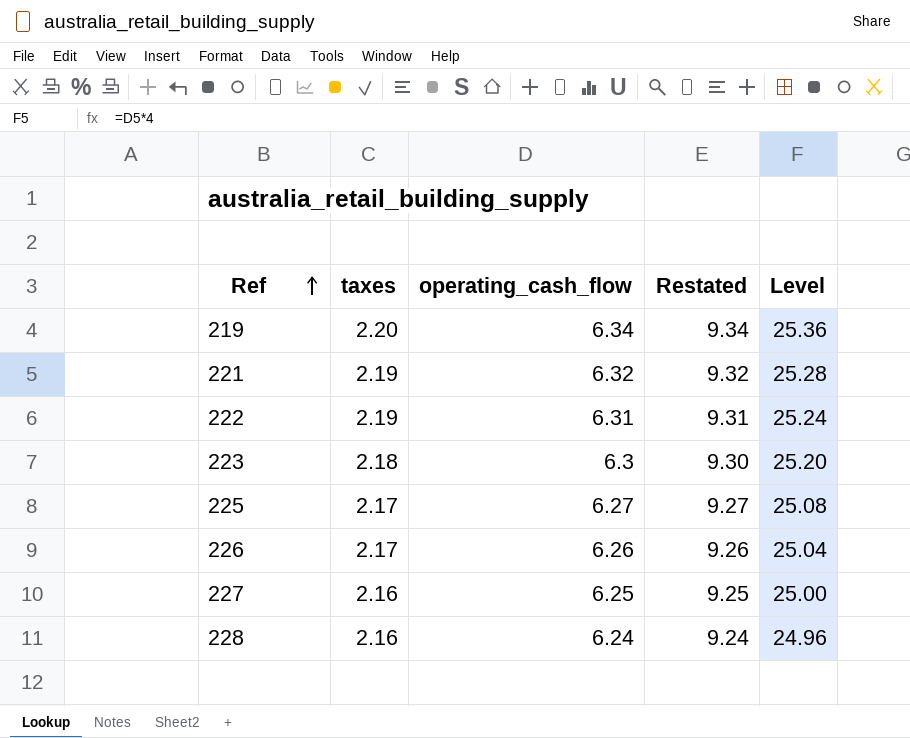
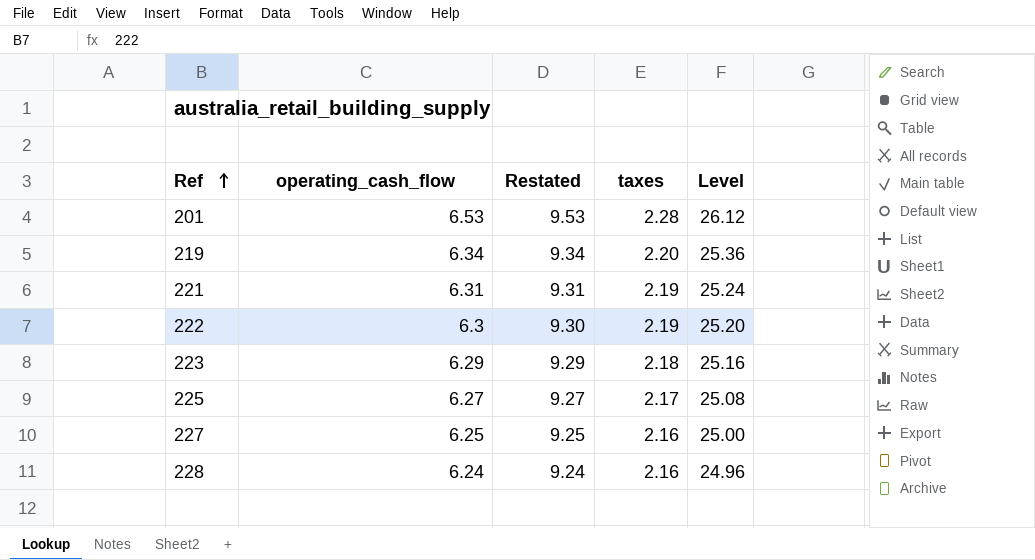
column taxes | position: 2 -> 4
row 226: 2.17 | 6.26 | 9.26 | 25.04 -> none
row 201: none -> 6.53 | 9.53 | 2.28 | 26.12
221 | operating_cash_flow: 6.32 -> 6.31
221 | Restated: 9.32 -> 9.31
221 | Level: 25.28 -> 25.24
222 | operating_cash_flow: 6.31 -> 6.3
222 | Restated: 9.31 -> 9.30
222 | Level: 25.24 -> 25.20
223 | operating_cash_flow: 6.3 -> 6.29
223 | Restated: 9.30 -> 9.29
223 | Level: 25.20 -> 25.16

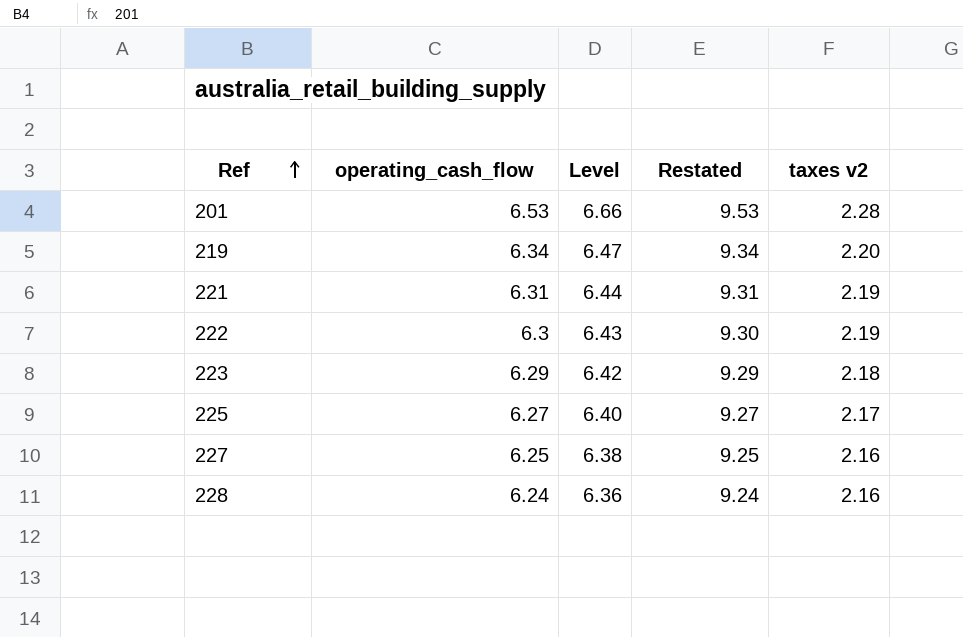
column Level | formula: [operating_cash_flow] * 4 -> [operating_cash_flow] * 1.02
column Level | position: 5 -> 3
column name: taxes -> taxes v2

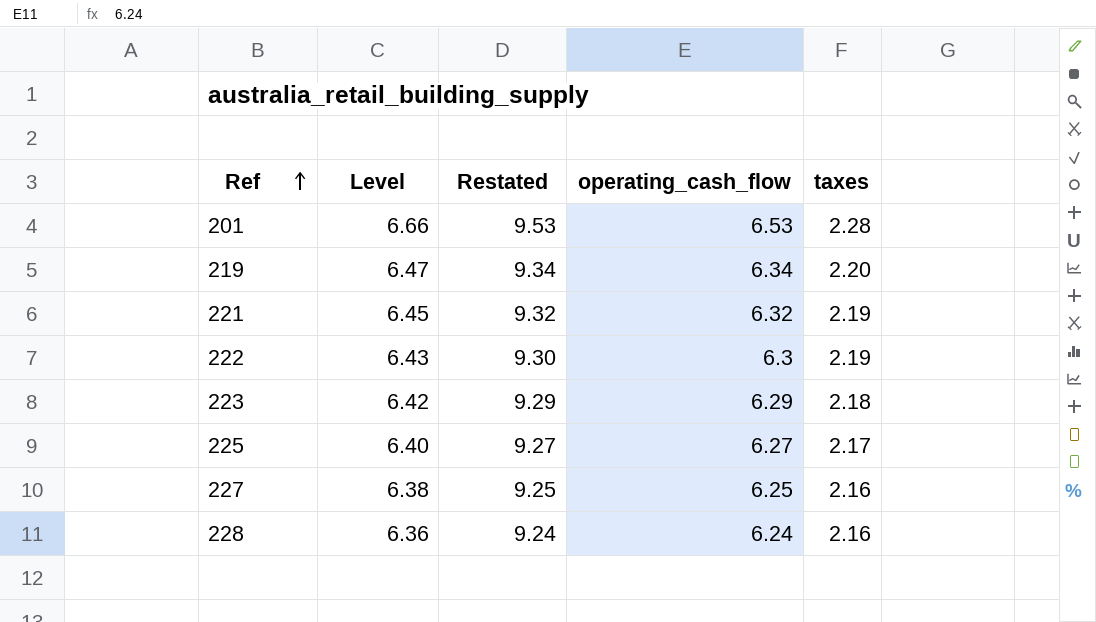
column operating_cash_flow | position: 2 -> 4
column name: taxes v2 -> taxes
221 | Level: 6.44 -> 6.45
221 | Restated: 9.31 -> 9.32
221 | operating_cash_flow: 6.31 -> 6.32

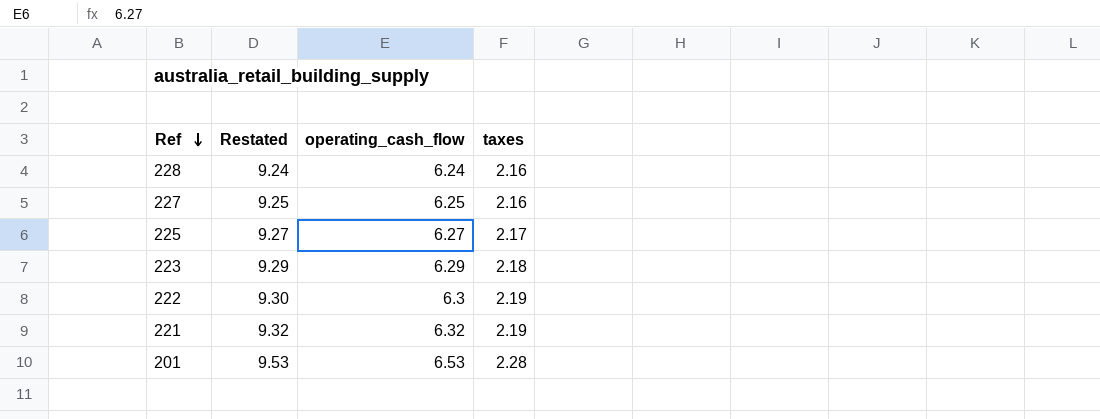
row order: Ref ascending -> Ref descending
column Level | formula: [operating_cash_flow] * 1.02 -> none
row 219: 6.47 | 9.34 | 6.34 | 2.20 -> none

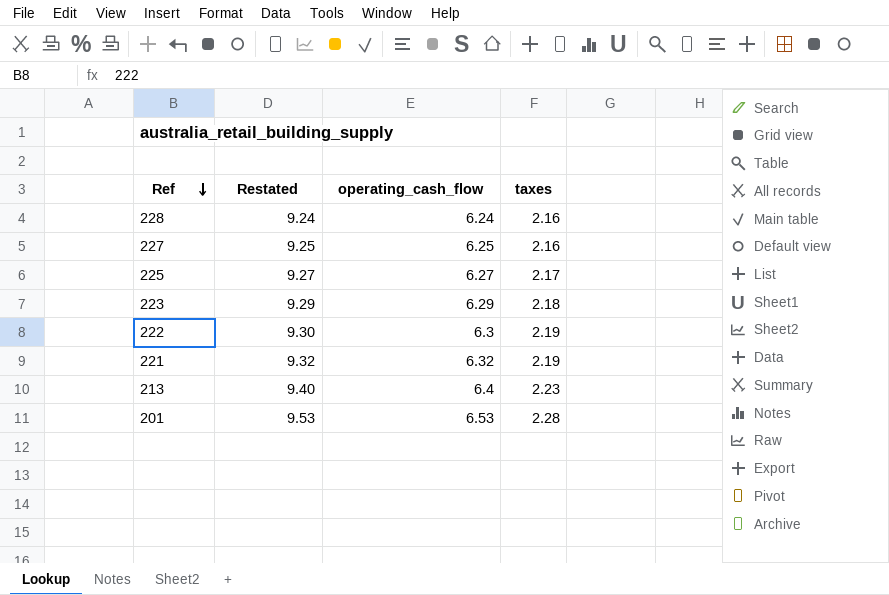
row 213: none -> 9.40 | 6.4 | 2.23

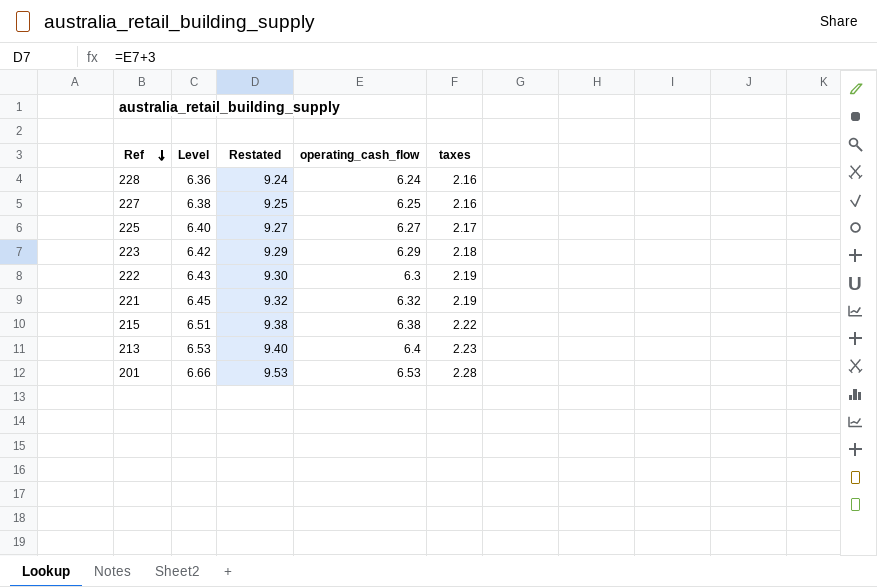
column Level | formula: none -> [operating_cash_flow] * 1.02
row 215: none -> 6.51 | 9.38 | 6.38 | 2.22

